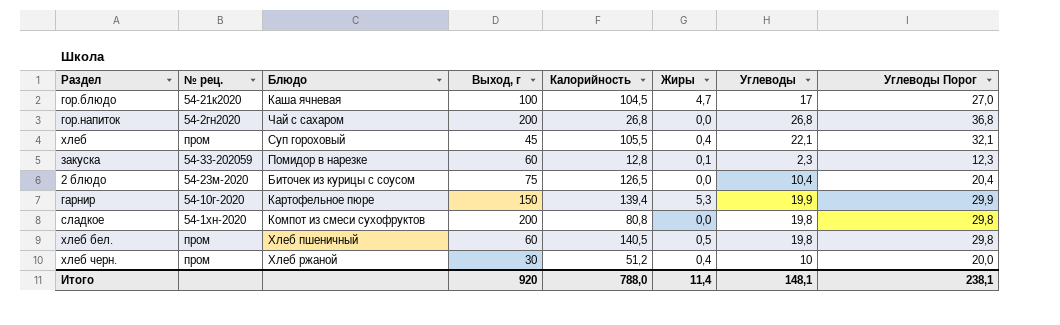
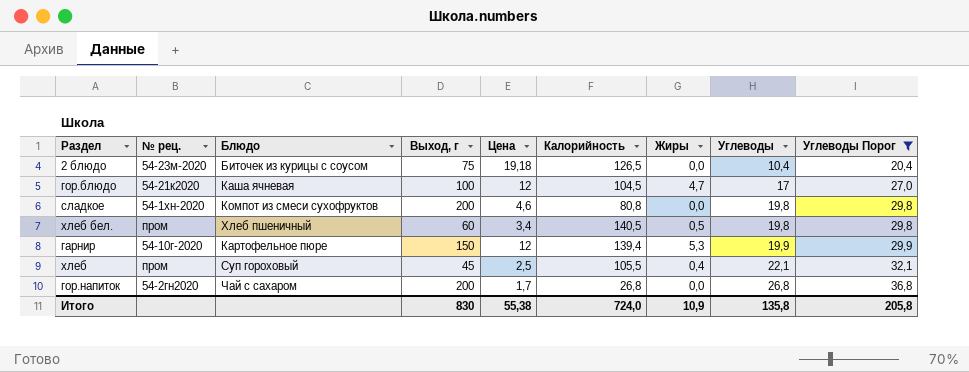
filter: none -> Углеводы Порог >= 20,4
row order: none -> Углеводы ascending
column Цена | position: none -> 5
Итого | Выход, г: 920 -> 830
Итого | Калорийность: 788,0 -> 724,0
Итого | Жиры: 11,4 -> 10,9
Итого | Углеводы: 148,1 -> 135,8
Итого | Углеводы Порог: 238,1 -> 205,8

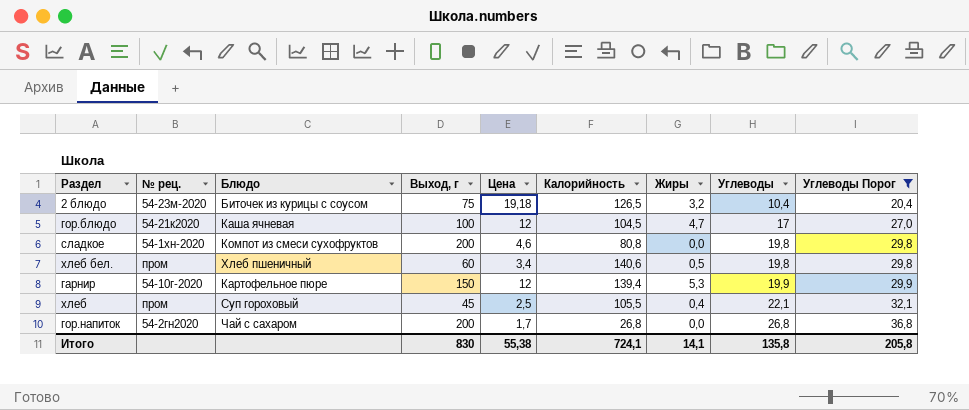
2 блюдо | Жиры: 0,0 -> 3,2
хлеб бел. | Калорийность: 140,5 -> 140,6
Итого | Калорийность: 724,0 -> 724,1
Итого | Жиры: 10,9 -> 14,1

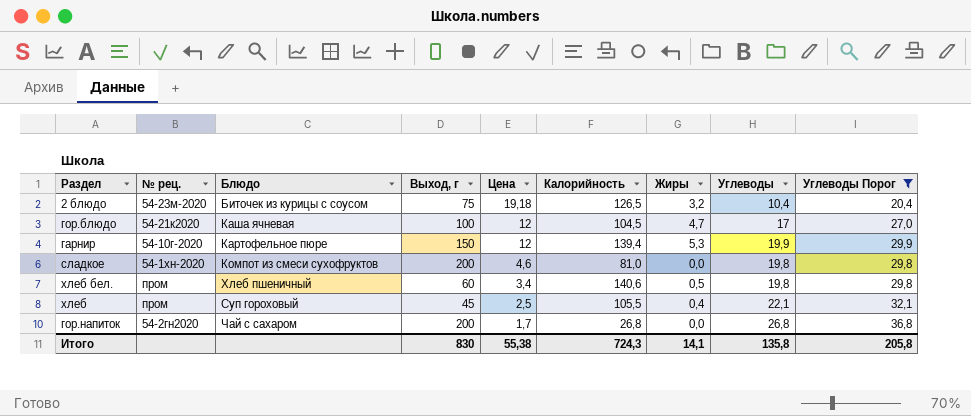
row order: Углеводы ascending -> Цена descending
сладкое | Калорийность: 80,8 -> 81,0
Итого | Калорийность: 724,1 -> 724,3

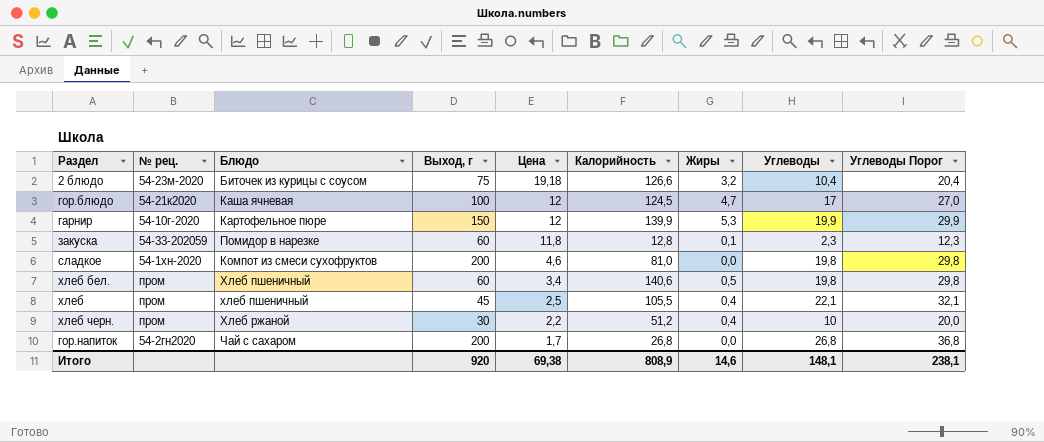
filter: Углеводы Порог >= 20,4 -> none
2 блюдо | Калорийность: 126,5 -> 126,6
гор.блюдо | Калорийность: 104,5 -> 124,5
гарнир | Калорийность: 139,4 -> 139,9
хлеб | Блюдо: Суп гороховый -> хлеб пшеничный
Итого | Выход, г: 830 -> 920
Итого | Цена: 55,38 -> 69,38
Итого | Калорийность: 724,3 -> 808,9
Итого | Жиры: 14,1 -> 14,6
Итого | Углеводы: 135,8 -> 148,1
Итого | Углеводы Порог: 205,8 -> 238,1

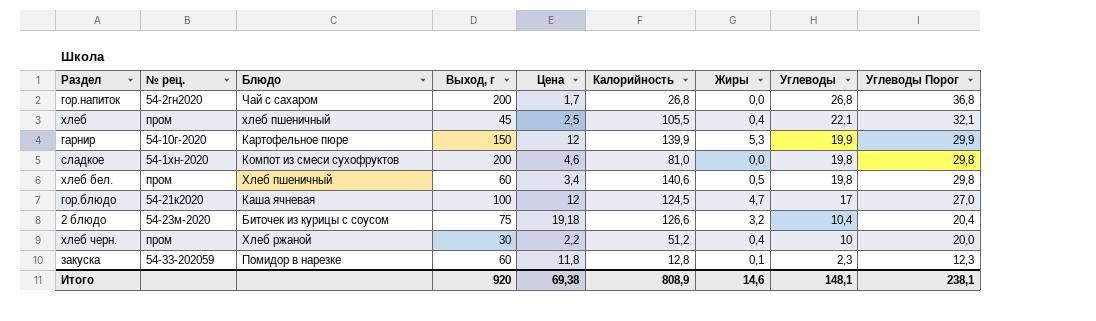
row order: Цена descending -> Углеводы descending

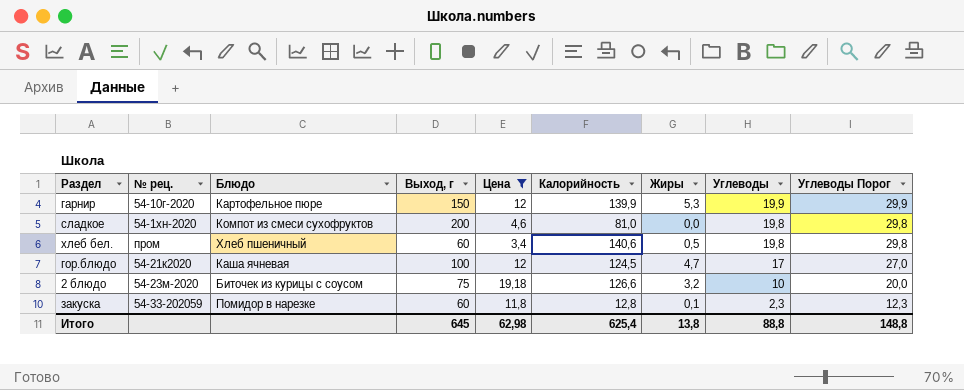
filter: none -> Цена >= 3,4
2 блюдо | Углеводы: 10,4 -> 10
2 блюдо | Углеводы Порог: 20,4 -> 20,0
Итого | Выход, г: 920 -> 645
Итого | Цена: 69,38 -> 62,98
Итого | Калорийность: 808,9 -> 625,4
Итого | Жиры: 14,6 -> 13,8
Итого | Углеводы: 148,1 -> 88,8
Итого | Углеводы Порог: 238,1 -> 148,8

